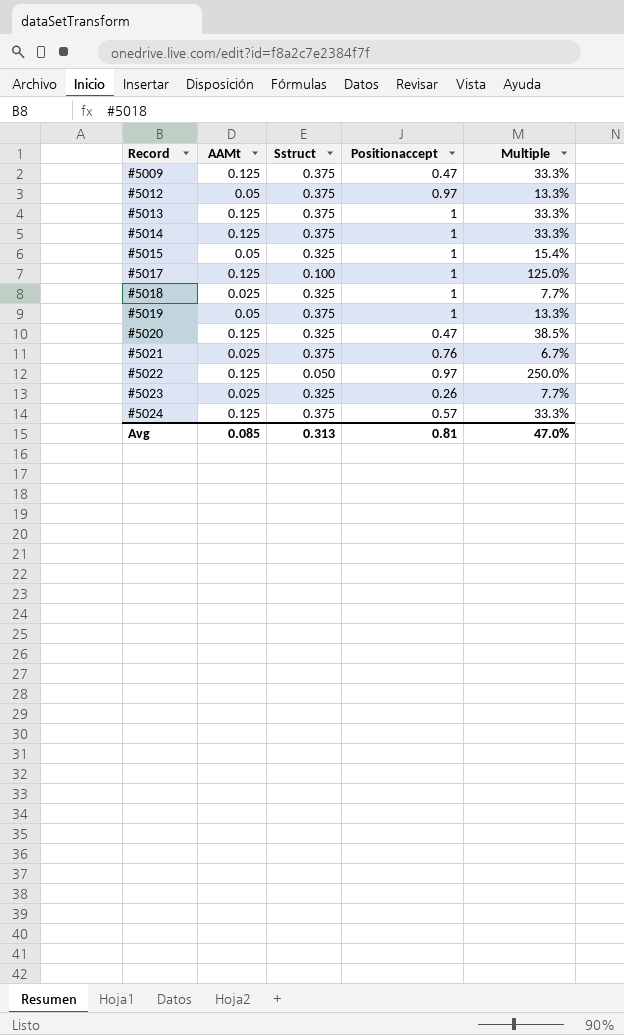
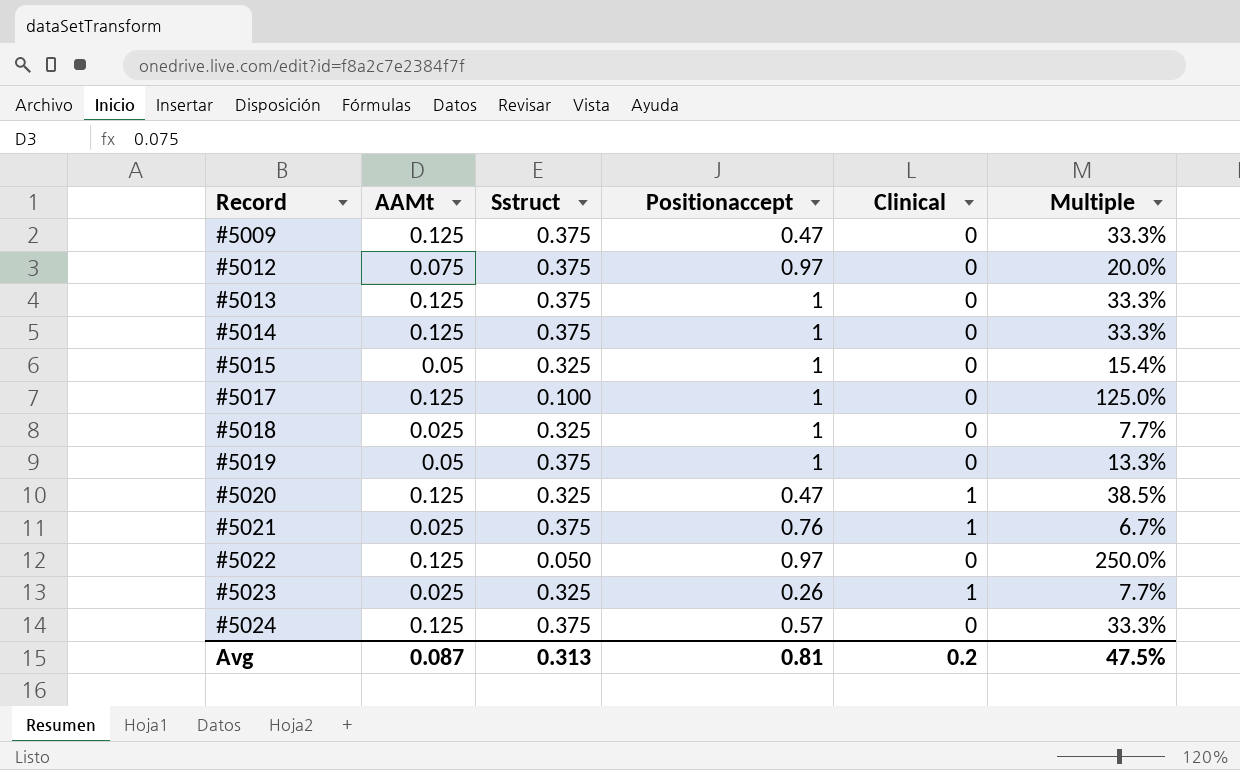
column Clinical | position: none -> 5
#5012 | AAMt: 0.05 -> 0.075
#5012 | Multiple: 13.3% -> 20.0%
Avg | AAMt: 0.085 -> 0.087
Avg | Multiple: 47.0% -> 47.5%

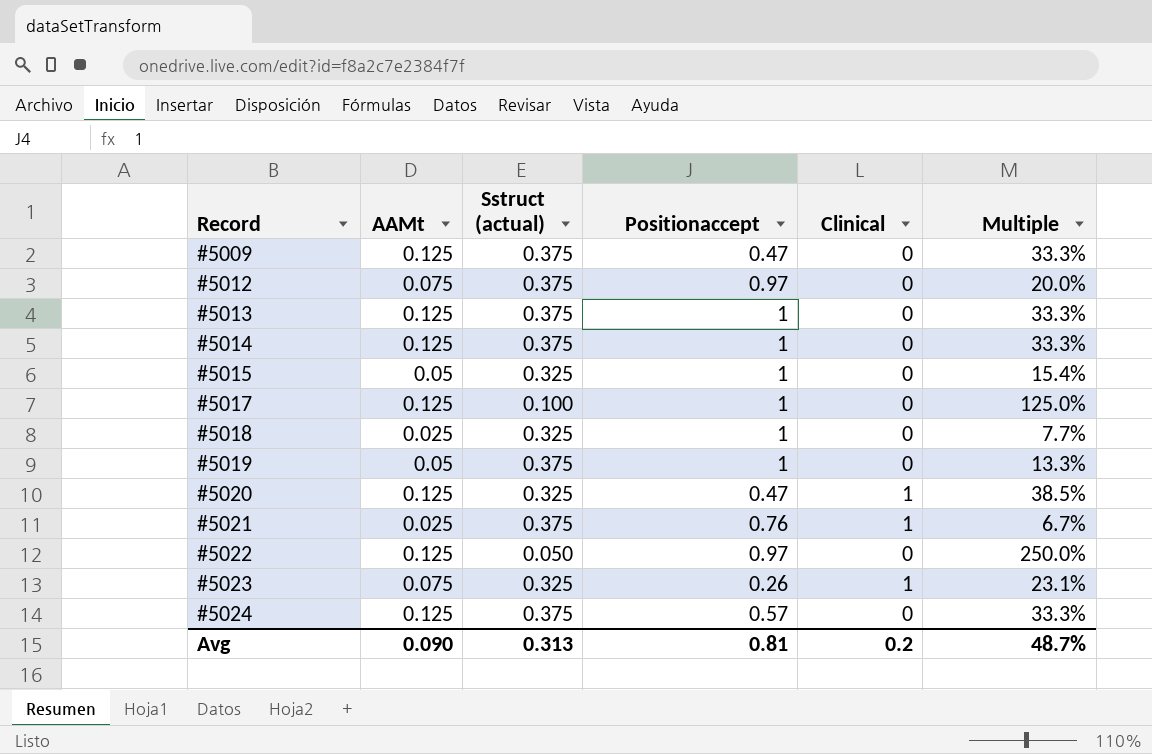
column name: Sstruct -> Sstruct (actual)
#5023 | AAMt: 0.025 -> 0.075
#5023 | Multiple: 7.7% -> 23.1%
Avg | AAMt: 0.087 -> 0.090
Avg | Multiple: 47.5% -> 48.7%

